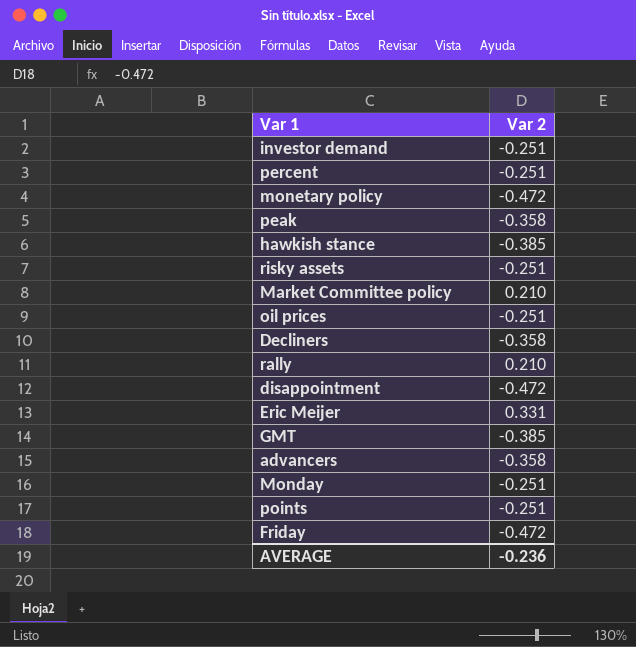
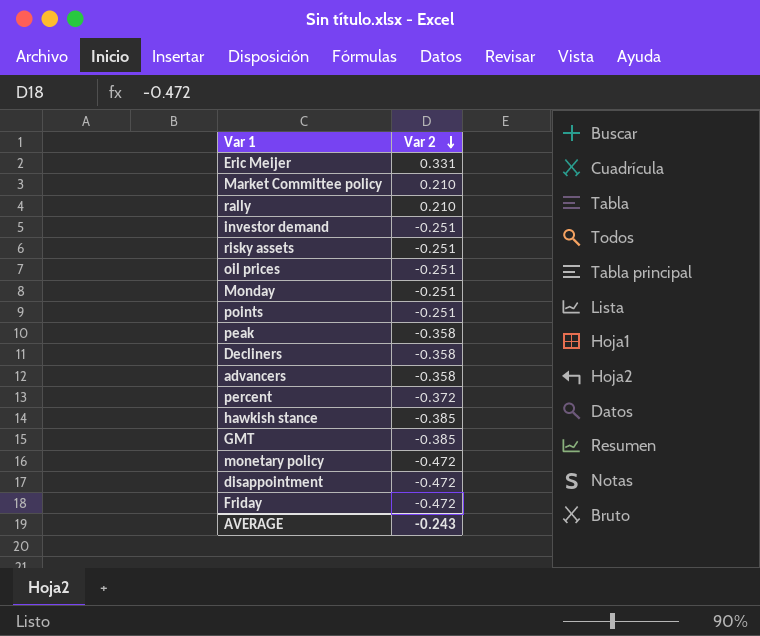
row order: none -> Var 2 descending
percent | Var 2: -0.251 -> -0.372
AVERAGE | Var 2: -0.236 -> -0.243

